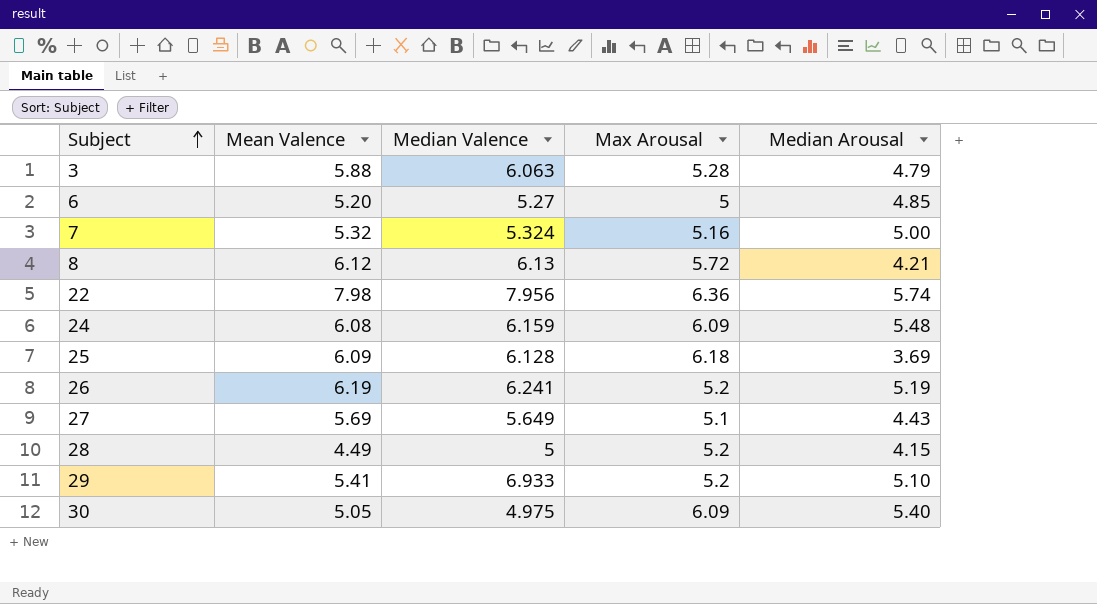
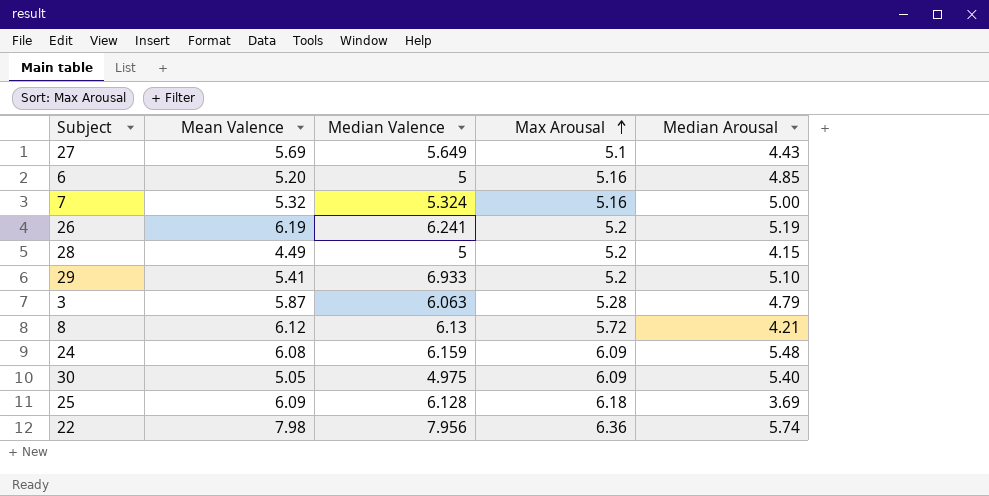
row order: Subject ascending -> Max Arousal ascending
6 | Median Valence: 5.27 -> 5
6 | Max Arousal: 5 -> 5.16
3 | Mean Valence: 5.88 -> 5.87

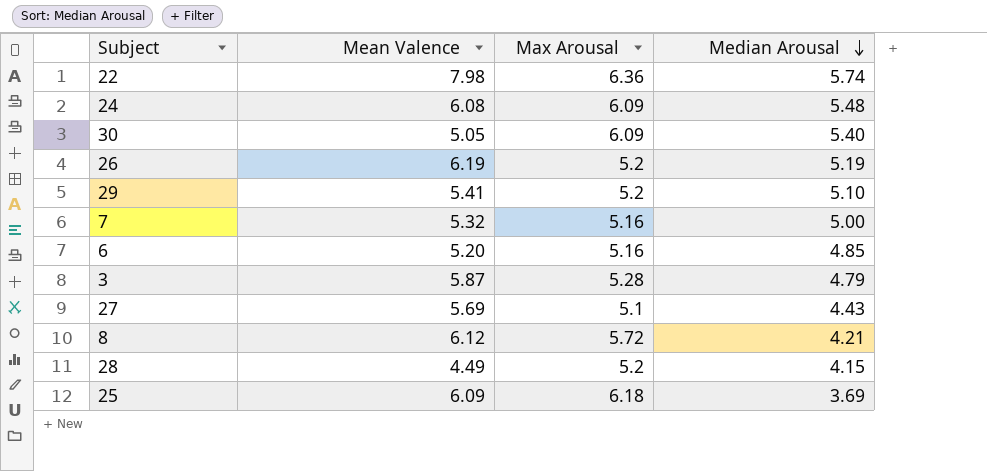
row order: Max Arousal ascending -> Median Arousal descending
column Median Valence | position: 3 -> none

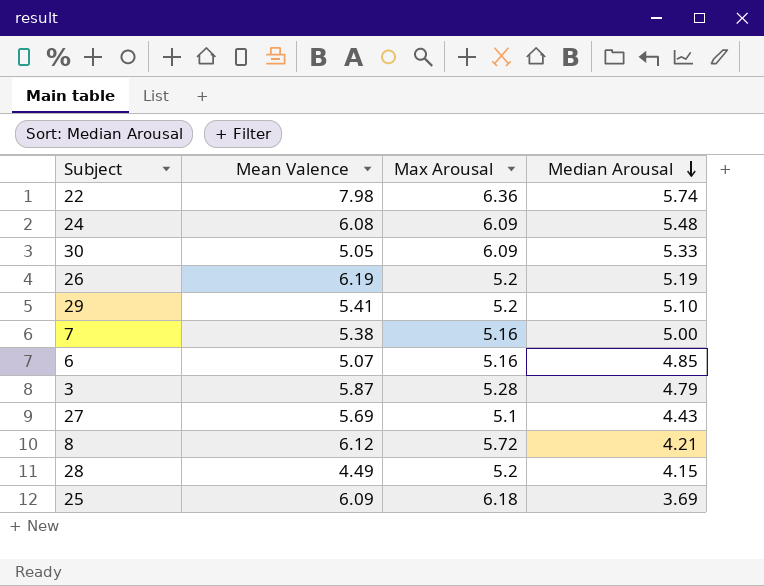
30 | Median Arousal: 5.40 -> 5.33
7 | Mean Valence: 5.32 -> 5.38
6 | Mean Valence: 5.20 -> 5.07

